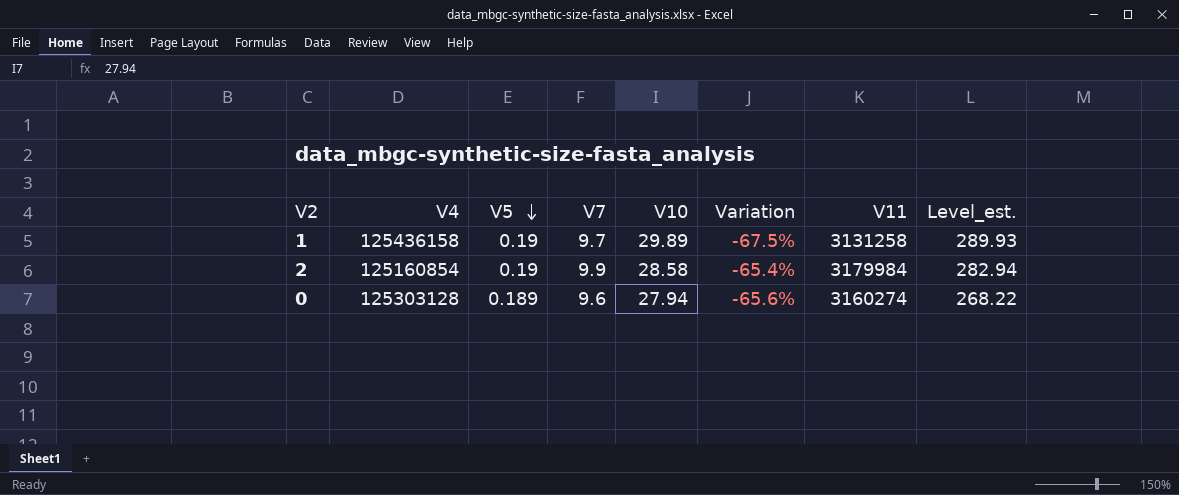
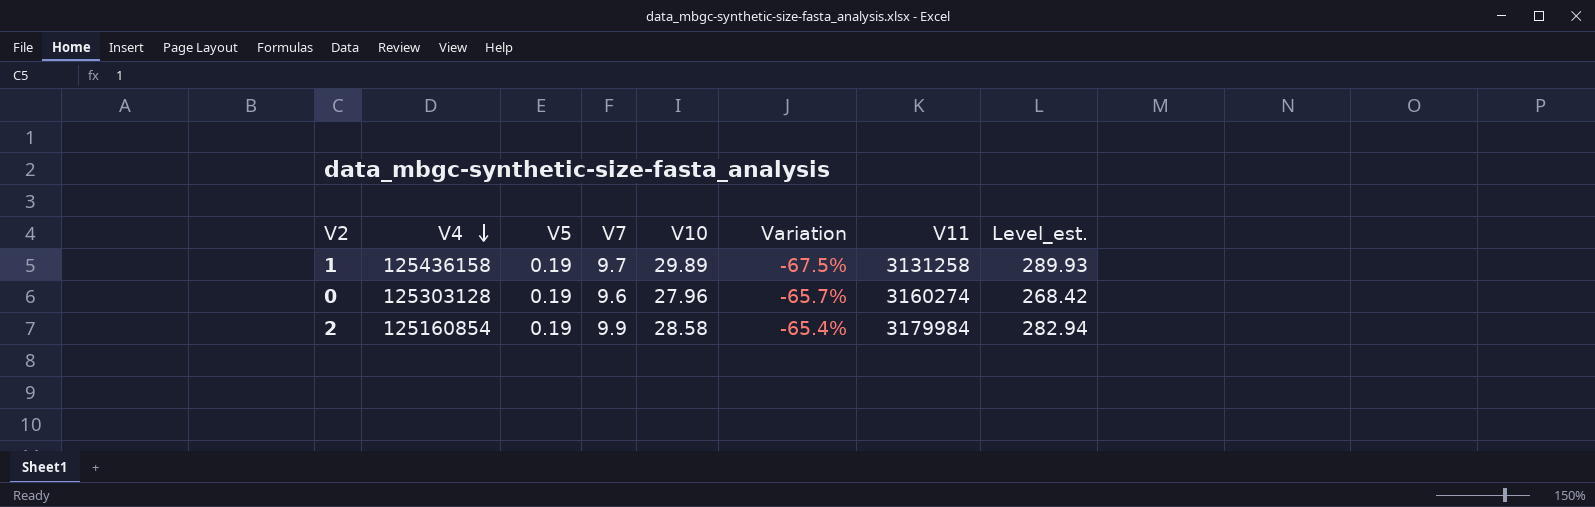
row order: V5 descending -> V4 descending
0 | V5: 0.189 -> 0.19
0 | V10: 27.94 -> 27.96
0 | Variation: -65.6% -> -65.7%
0 | Level_est.: 268.22 -> 268.42

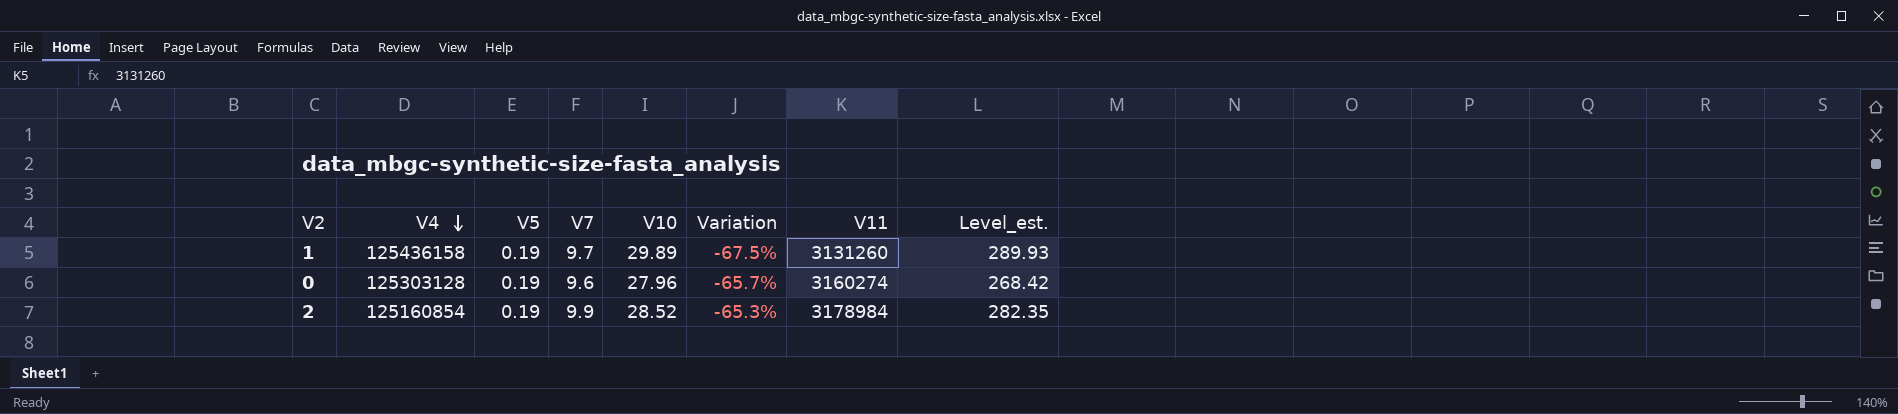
1 | V11: 3131258 -> 3131260
2 | V10: 28.58 -> 28.52
2 | Variation: -65.4% -> -65.3%
2 | V11: 3179984 -> 3178984
2 | Level_est.: 282.94 -> 282.35

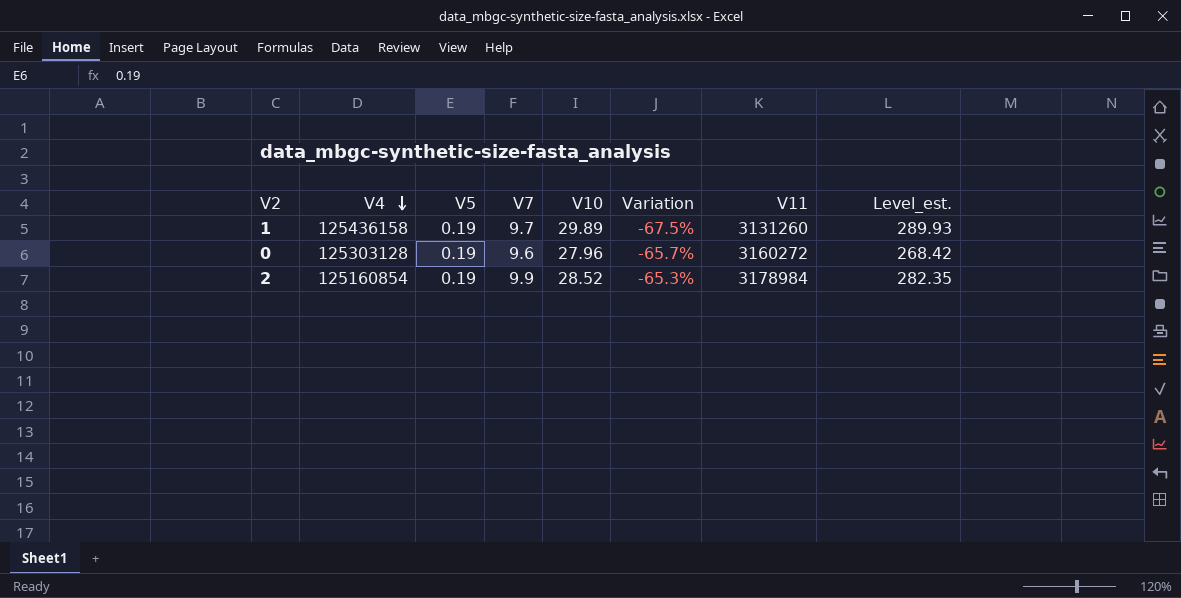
0 | V11: 3160274 -> 3160272

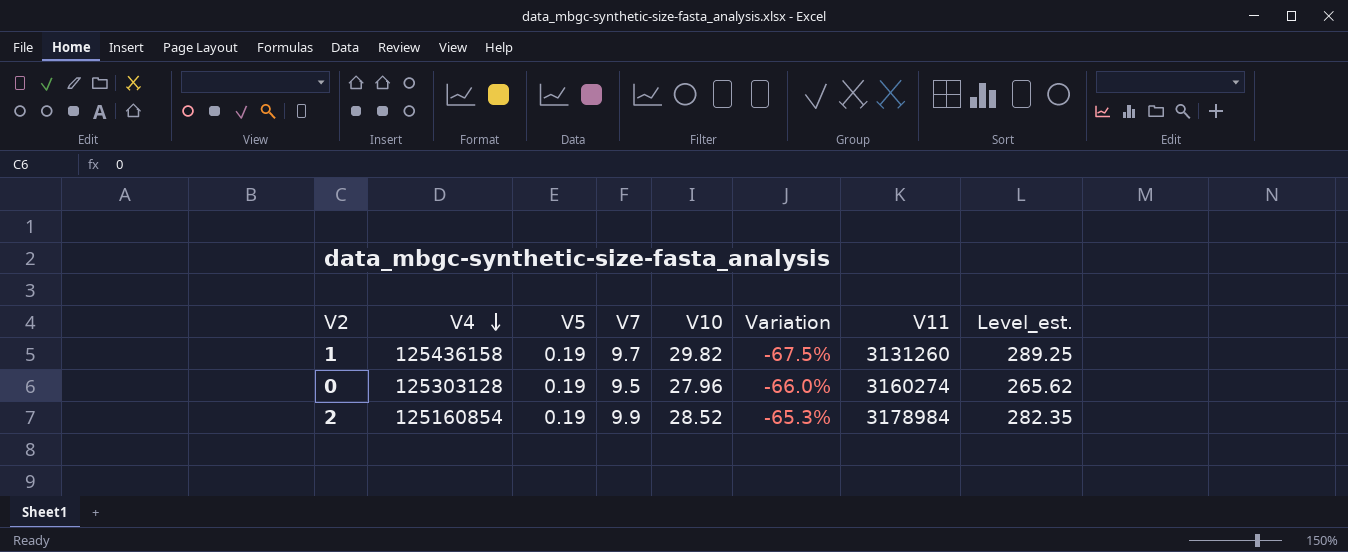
1 | V10: 29.89 -> 29.82
1 | Level_est.: 289.93 -> 289.25
0 | V7: 9.6 -> 9.5
0 | Variation: -65.7% -> -66.0%
0 | V11: 3160272 -> 3160274
0 | Level_est.: 268.42 -> 265.62

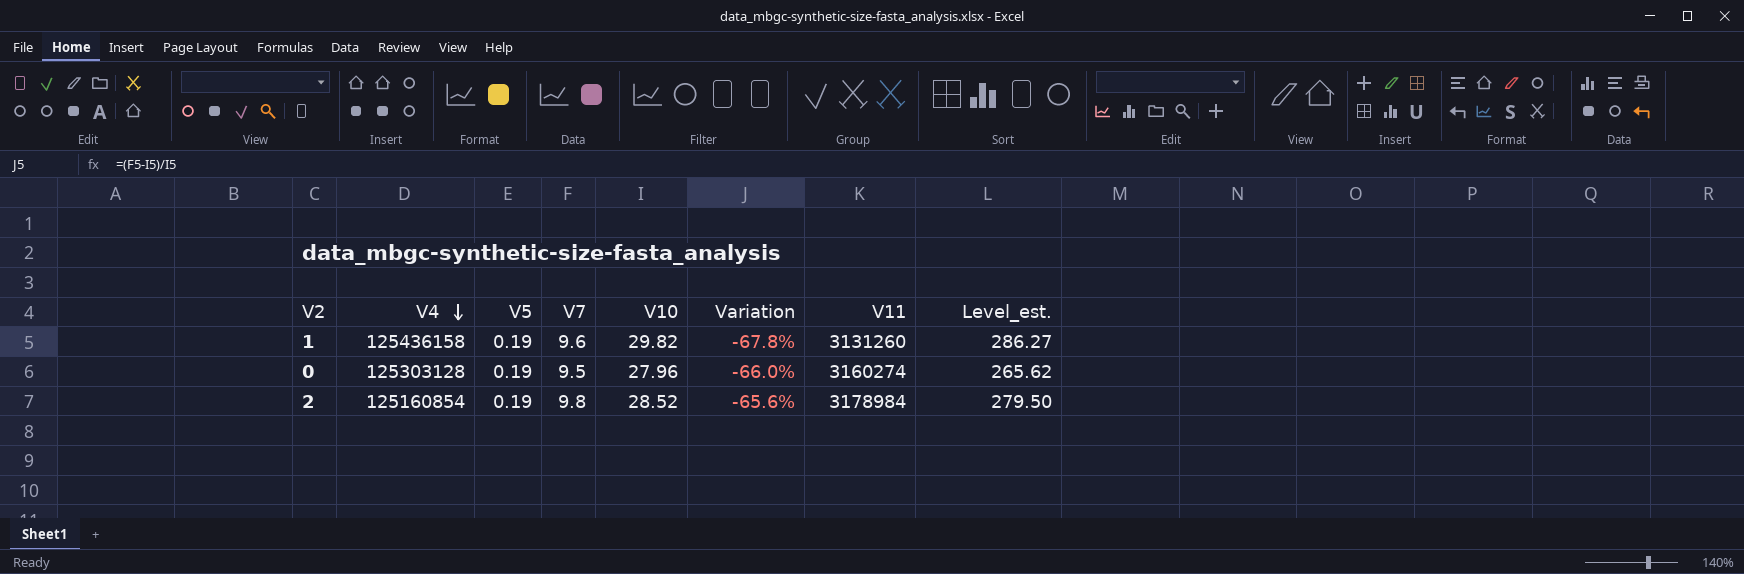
1 | V7: 9.7 -> 9.6
1 | Variation: -67.5% -> -67.8%
1 | Level_est.: 289.25 -> 286.27
2 | V7: 9.9 -> 9.8
2 | Variation: -65.3% -> -65.6%
2 | Level_est.: 282.35 -> 279.50

